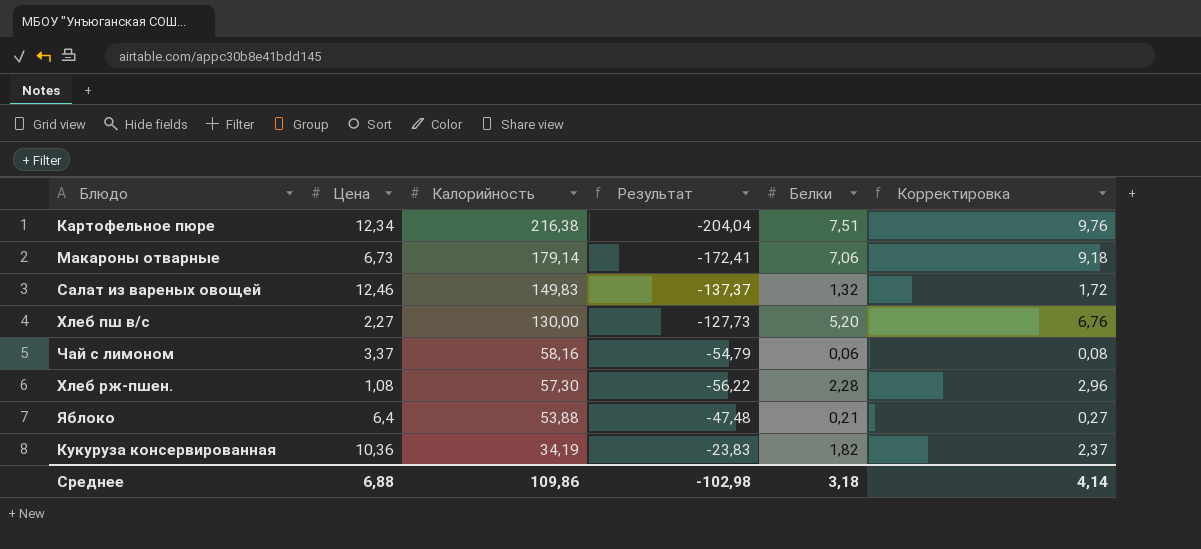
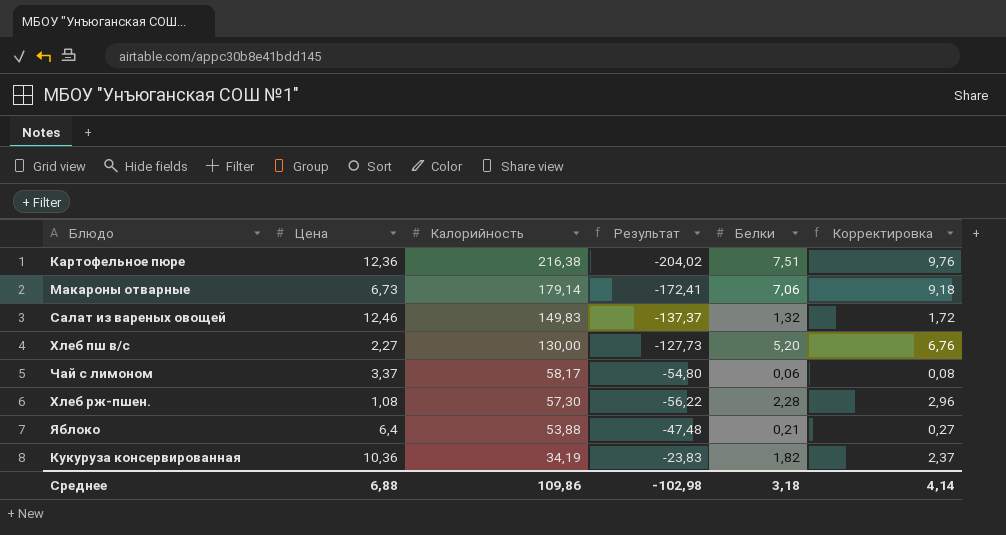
Картофельное пюре | Цена: 12,34 -> 12,36
Картофельное пюре | Результат: -204,04 -> -204,02
Чай с лимоном | Калорийность: 58,16 -> 58,17
Чай с лимоном | Результат: -54,79 -> -54,80

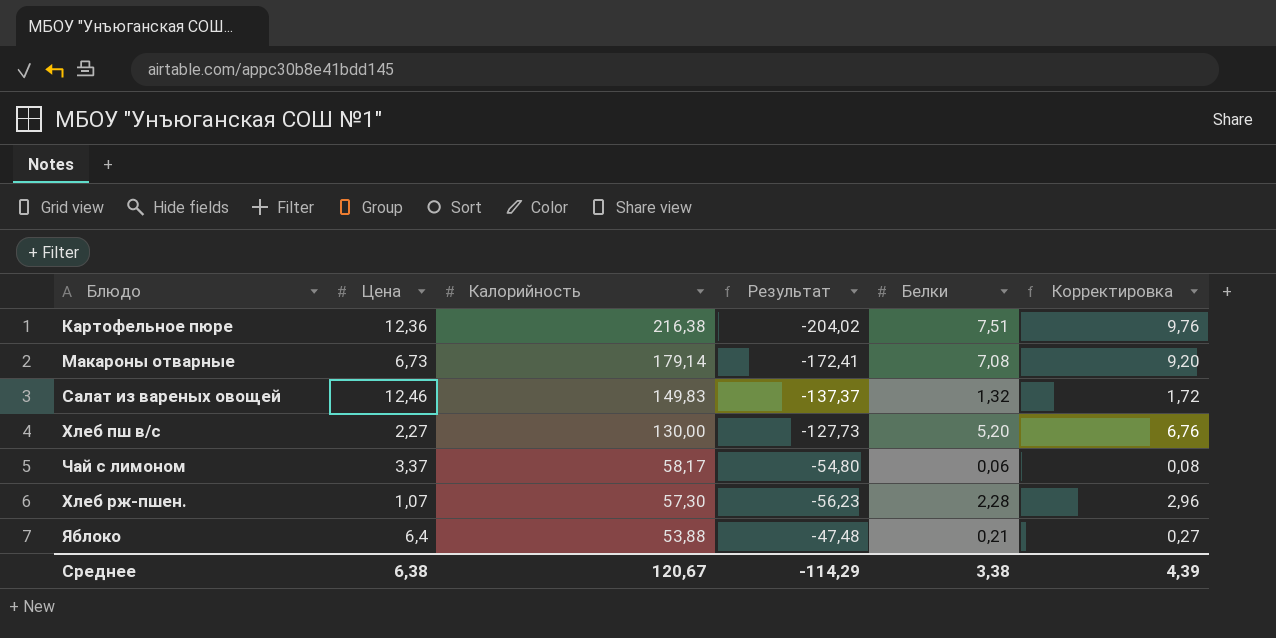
row Кукуруза консервированная: 10,36 | 34,19 | -23,83 | 1,82 | 2,37 -> none
Макароны отварные | Белки: 7,06 -> 7,08
Макароны отварные | Корректировка: 9,18 -> 9,20
Хлеб рж-пшен. | Цена: 1,08 -> 1,07
Хлеб рж-пшен. | Результат: -56,22 -> -56,23
Среднее | Цена: 6,88 -> 6,38
Среднее | Калорийность: 109,86 -> 120,67
Среднее | Результат: -102,98 -> -114,29
Среднее | Белки: 3,18 -> 3,38
Среднее | Корректировка: 4,14 -> 4,39

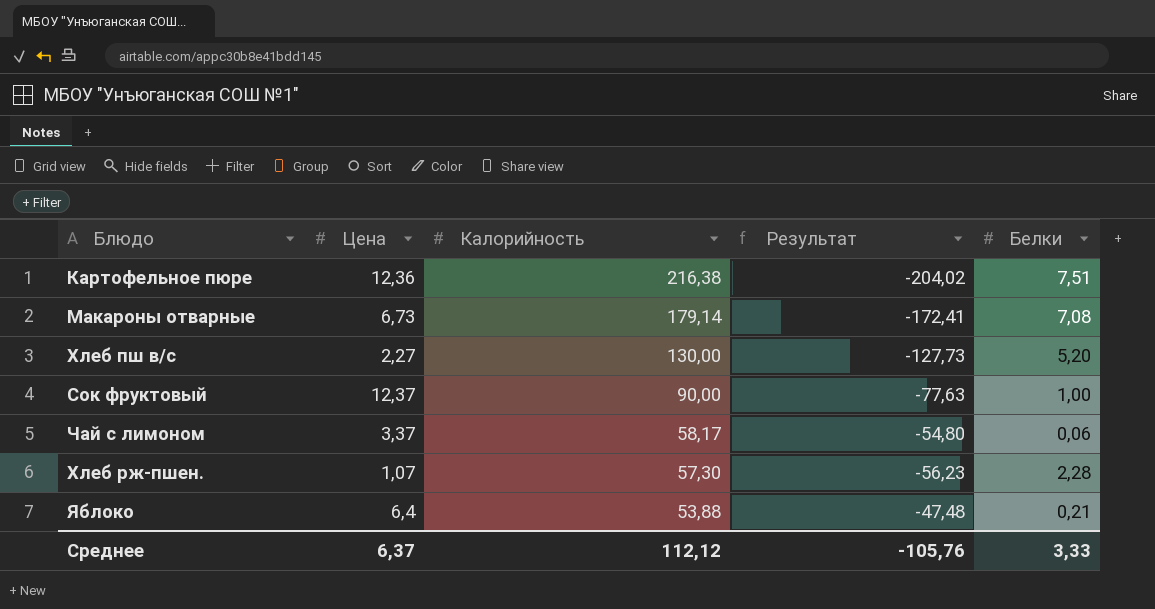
column Корректировка | formula: [Белки] * 1,3 -> none
row Салат из вареных овощей: 12,46 | 149,83 | -137,37 | 1,32 | 1,72 -> none
row Сок фруктовый: none -> 12,37 | 90,00 | -77,63 | 1,00
Среднее | Цена: 6,38 -> 6,37
Среднее | Калорийность: 120,67 -> 112,12
Среднее | Результат: -114,29 -> -105,76
Среднее | Белки: 3,38 -> 3,33

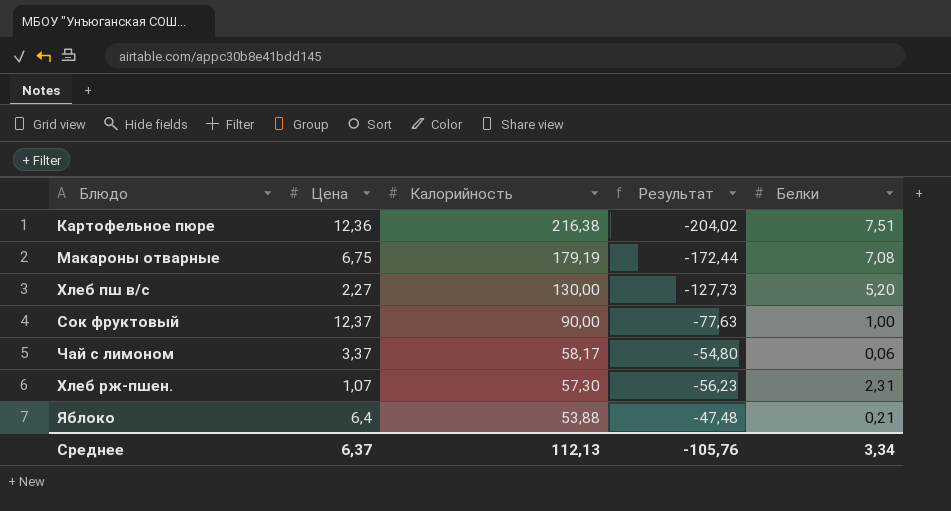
Макароны отварные | Цена: 6,73 -> 6,75
Макароны отварные | Калорийность: 179,14 -> 179,19
Макароны отварные | Результат: -172,41 -> -172,44
Хлеб рж-пшен. | Белки: 2,28 -> 2,31
Среднее | Калорийность: 112,12 -> 112,13
Среднее | Белки: 3,33 -> 3,34

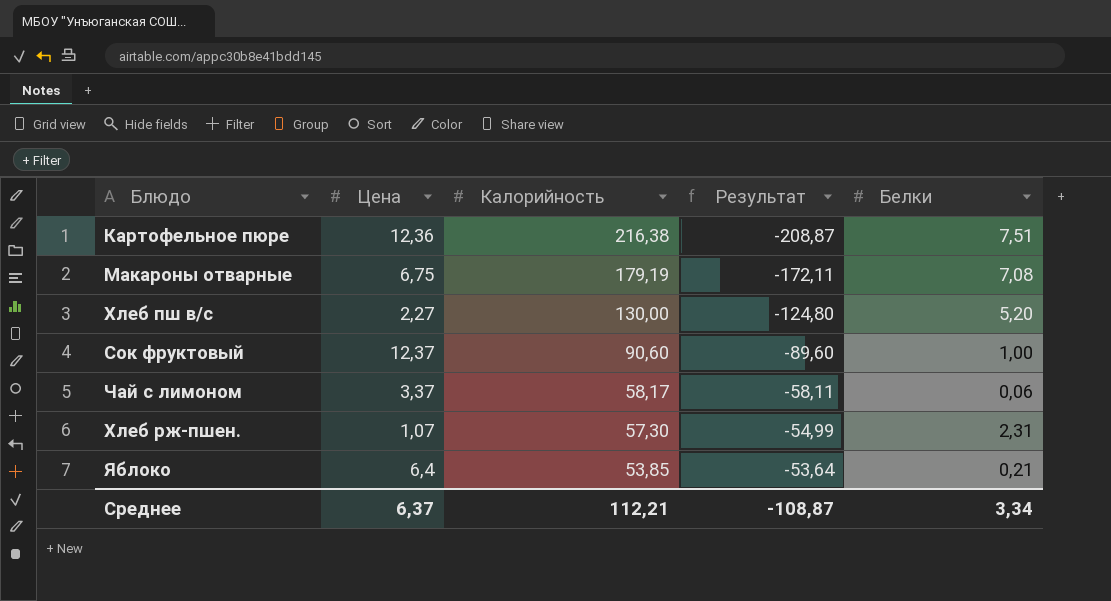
column Результат | formula: [Цена] - [Калорийность] -> [Белки] - [Калорийность]
Сок фруктовый | Калорийность: 90,00 -> 90,60
Яблоко | Калорийность: 53,88 -> 53,85
Среднее | Калорийность: 112,13 -> 112,21
Среднее | Результат: -105,76 -> -108,87

